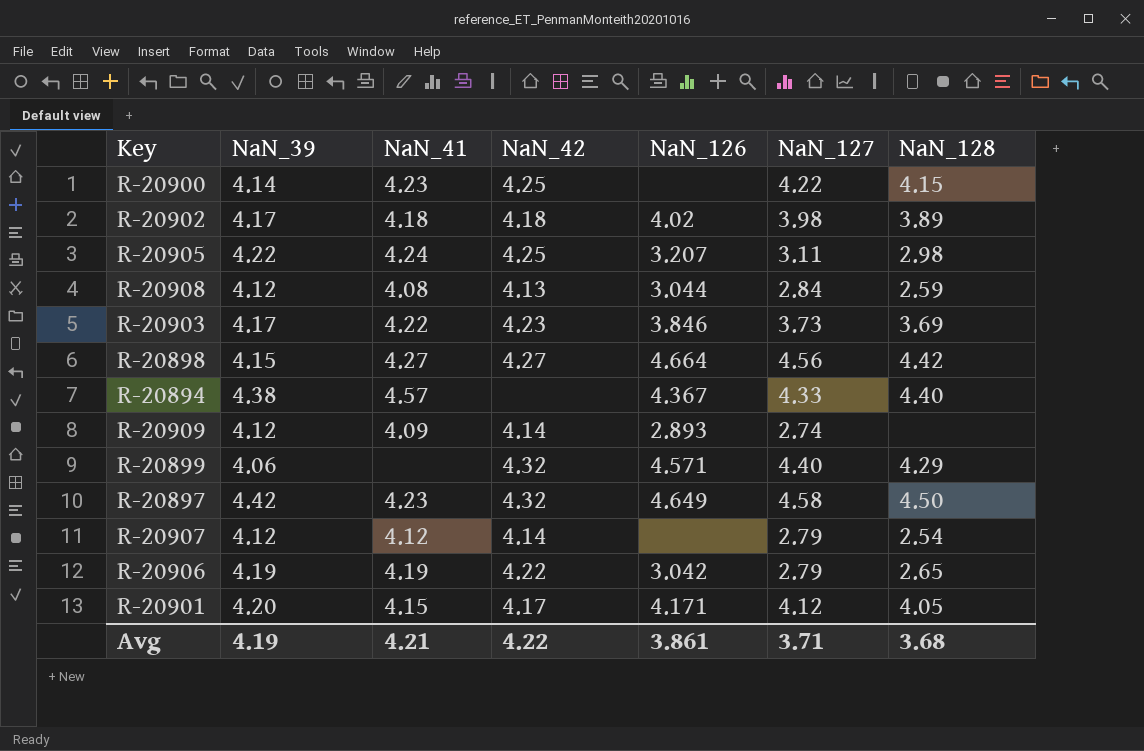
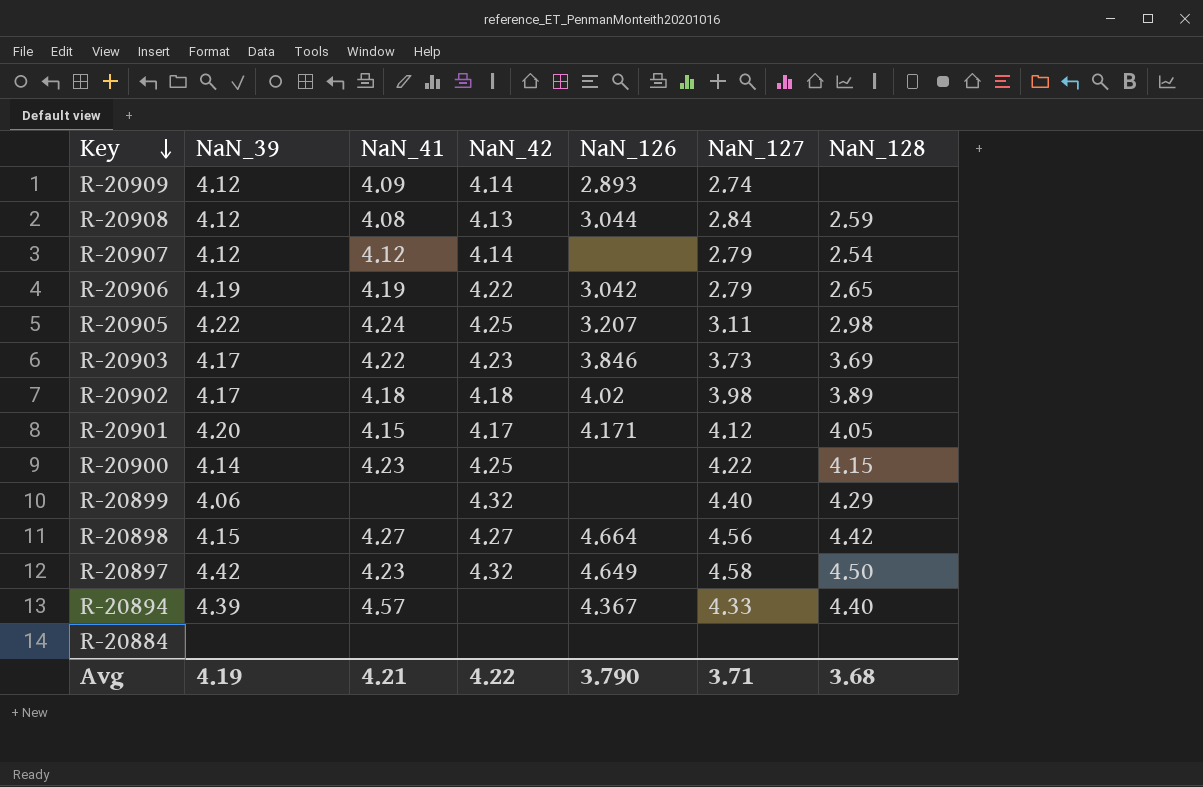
row order: none -> Key descending
R-20899 | NaN_126: 4.571 -> none
R-20894 | NaN_39: 4.38 -> 4.39
row R-20884: none -> none | none | none | none | none | none
Avg | NaN_126: 3.861 -> 3.790

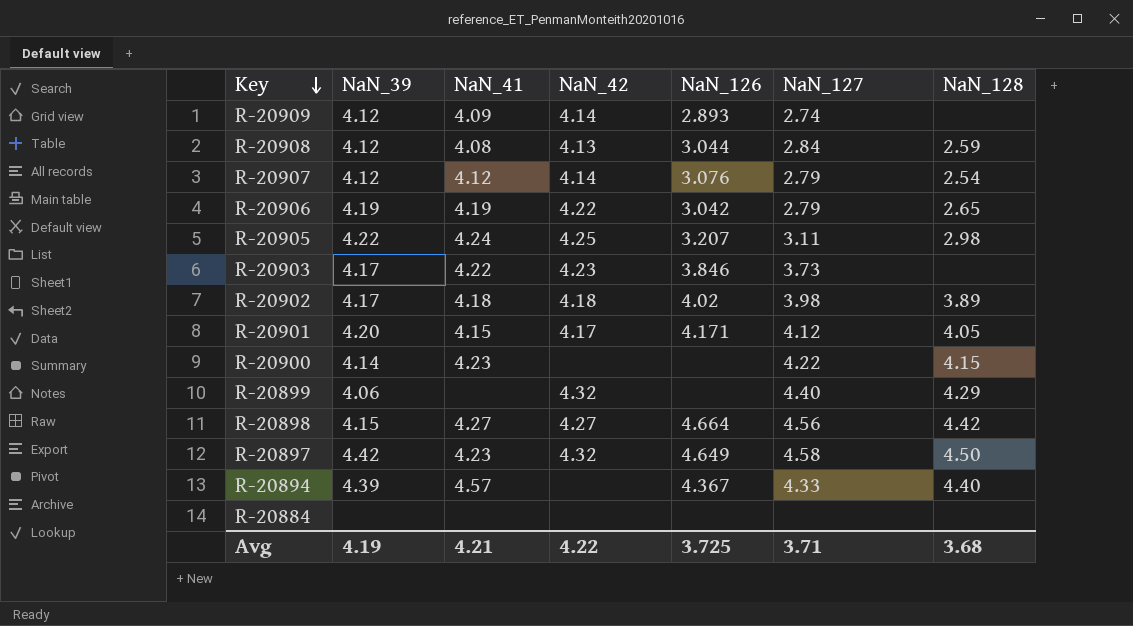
R-20907 | NaN_126: none -> 3.076
R-20903 | NaN_128: 3.69 -> none
R-20900 | NaN_42: 4.25 -> none
Avg | NaN_126: 3.790 -> 3.725

